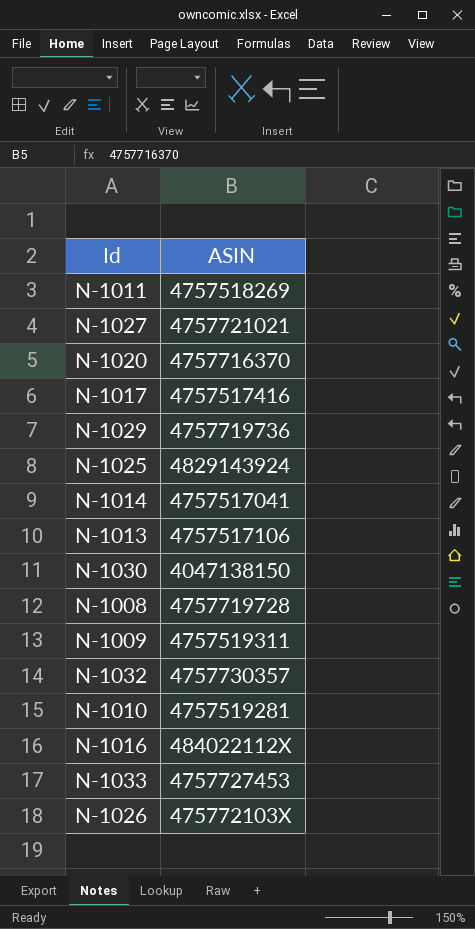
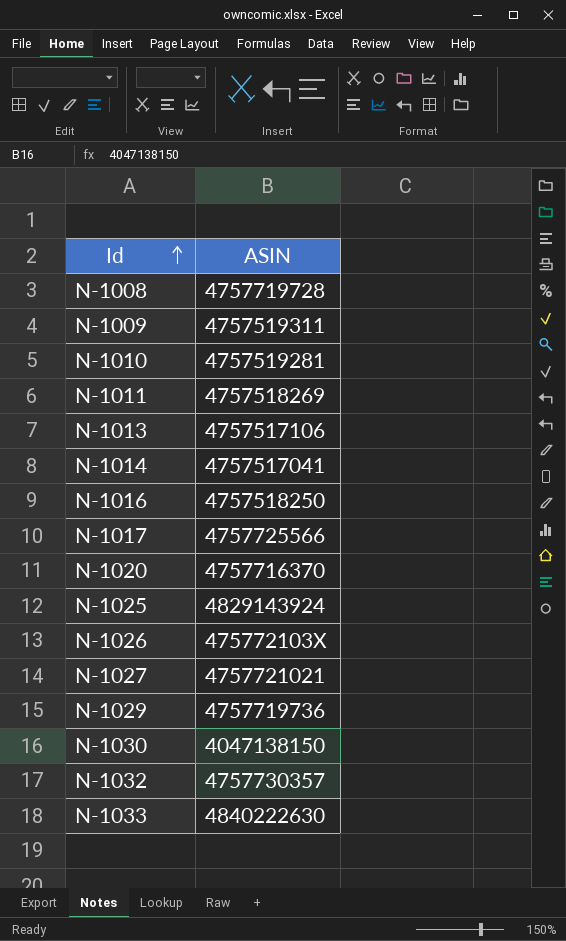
row order: none -> Id ascending
N-1016 | ASIN: 484022112X -> 4757518250
N-1017 | ASIN: 4757517416 -> 4757725566
N-1033 | ASIN: 4757727453 -> 4840222630

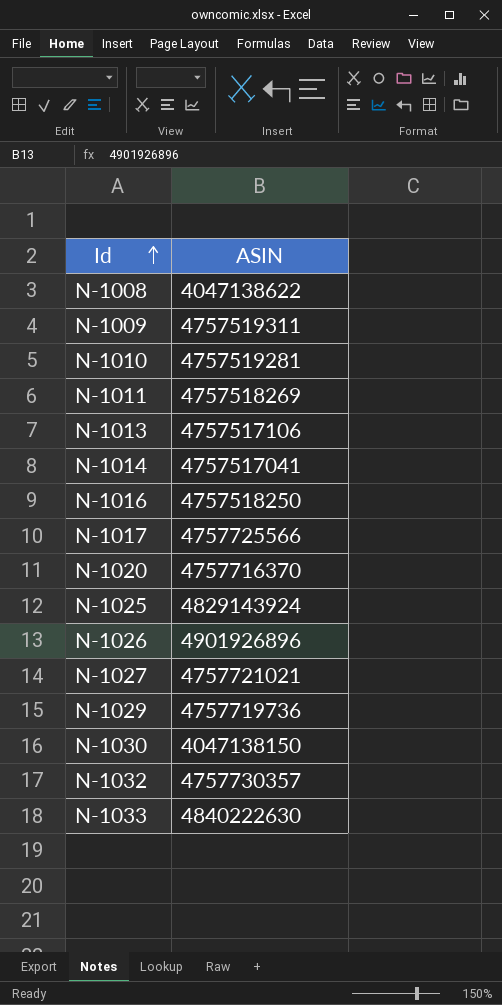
N-1008 | ASIN: 4757719728 -> 4047138622
N-1026 | ASIN: 475772103X -> 4901926896

